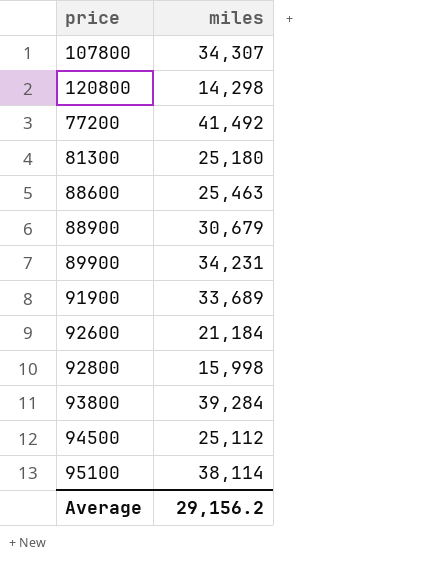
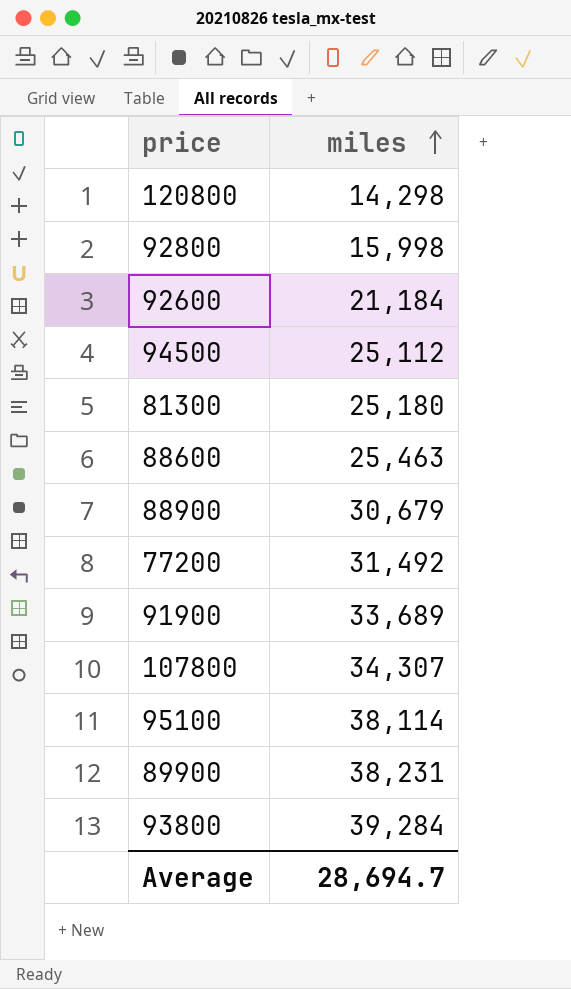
row order: none -> miles ascending
77200 | miles: 41,492 -> 31,492
89900 | miles: 34,231 -> 38,231
Average | miles: 29,156.2 -> 28,694.7

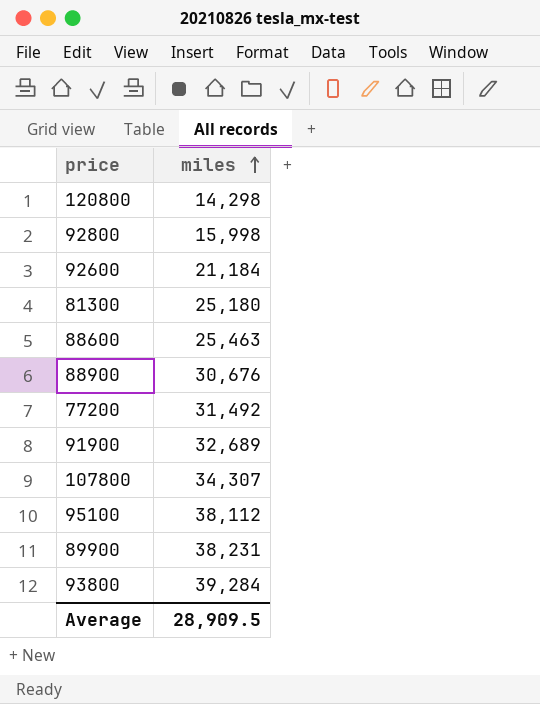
row 94500: 25,112 -> none
88900 | miles: 30,679 -> 30,676
91900 | miles: 33,689 -> 32,689
95100 | miles: 38,114 -> 38,112
Average | miles: 28,694.7 -> 28,909.5

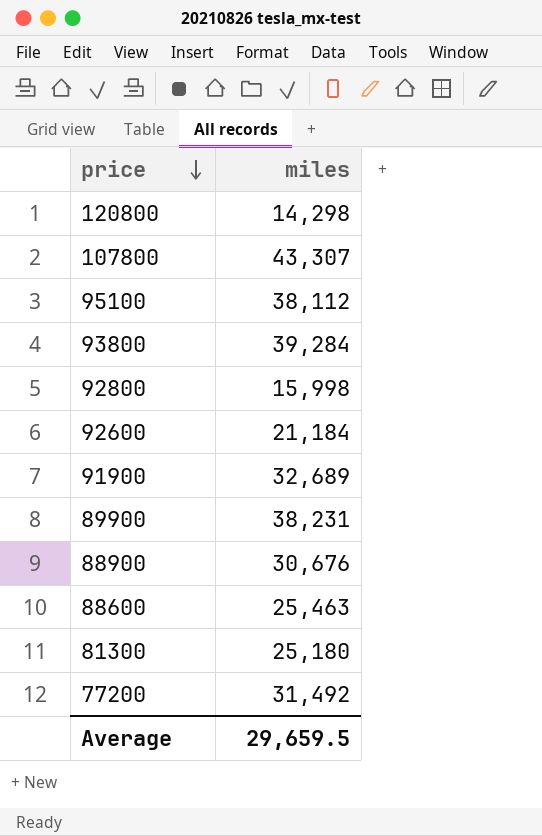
row order: miles ascending -> price descending
107800 | miles: 34,307 -> 43,307
Average | miles: 28,909.5 -> 29,659.5

